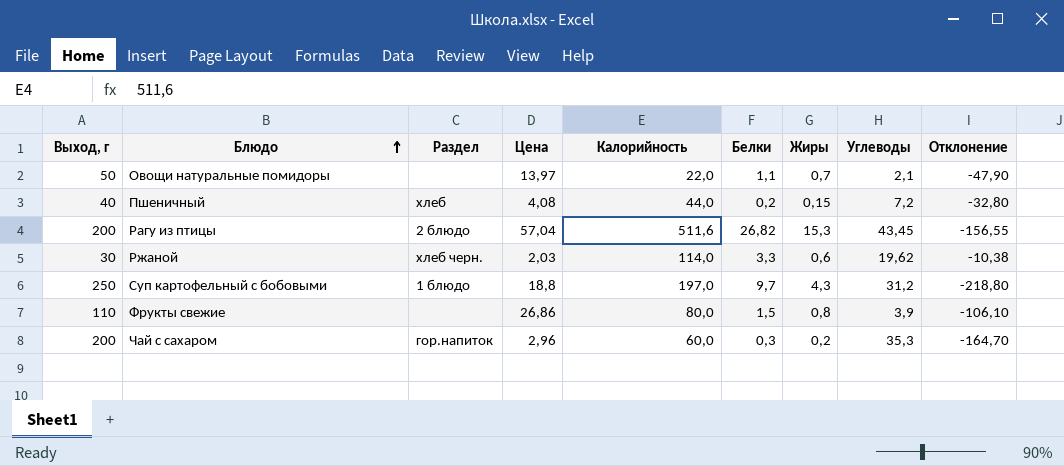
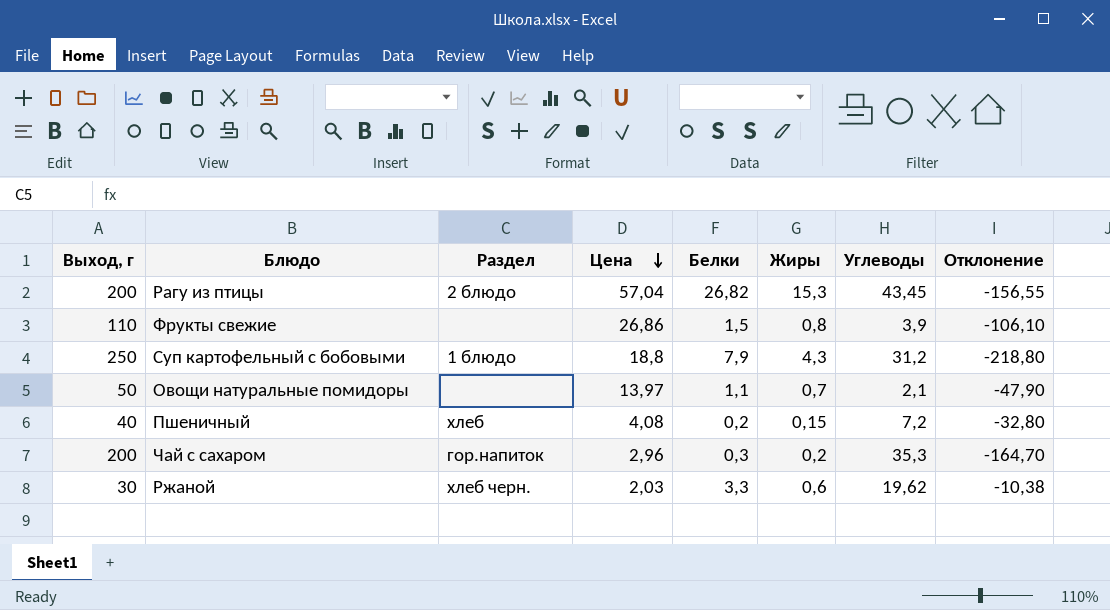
row order: Блюдо ascending -> Цена descending
column Калорийность | position: 5 -> none
Суп картофельный с бобовыми | Белки: 9,7 -> 7,9

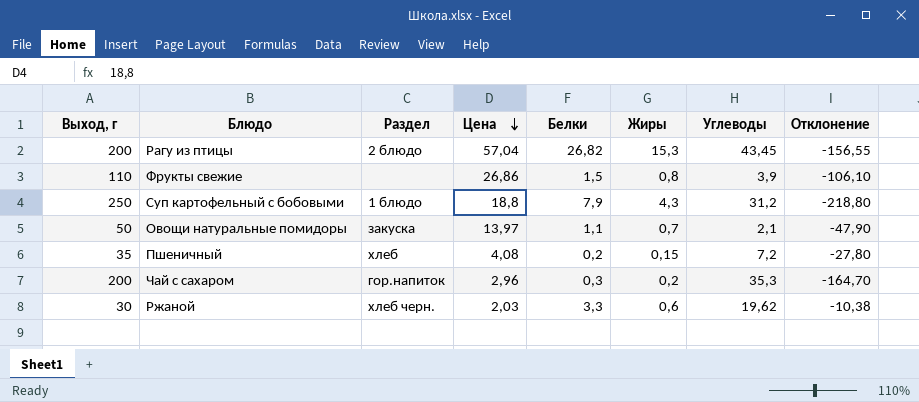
Овощи натуральные помидоры | Раздел: none -> закуска
Пшеничный | Выход, г: 40 -> 35
Пшеничный | Отклонение: -32,80 -> -27,80

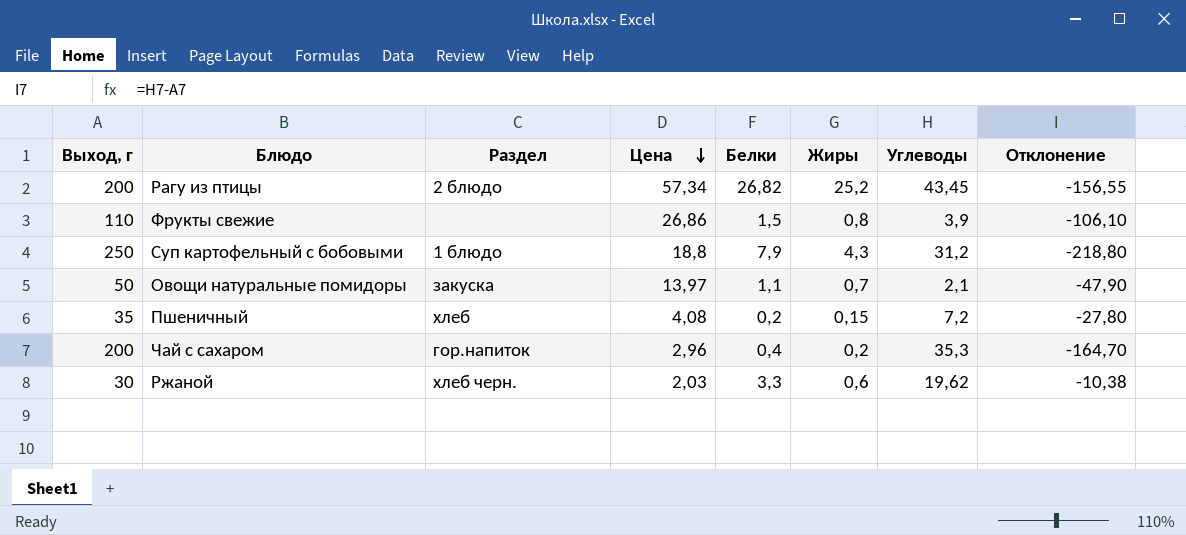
Рагу из птицы | Цена: 57,04 -> 57,34
Рагу из птицы | Жиры: 15,3 -> 25,2
Чай с сахаром | Белки: 0,3 -> 0,4

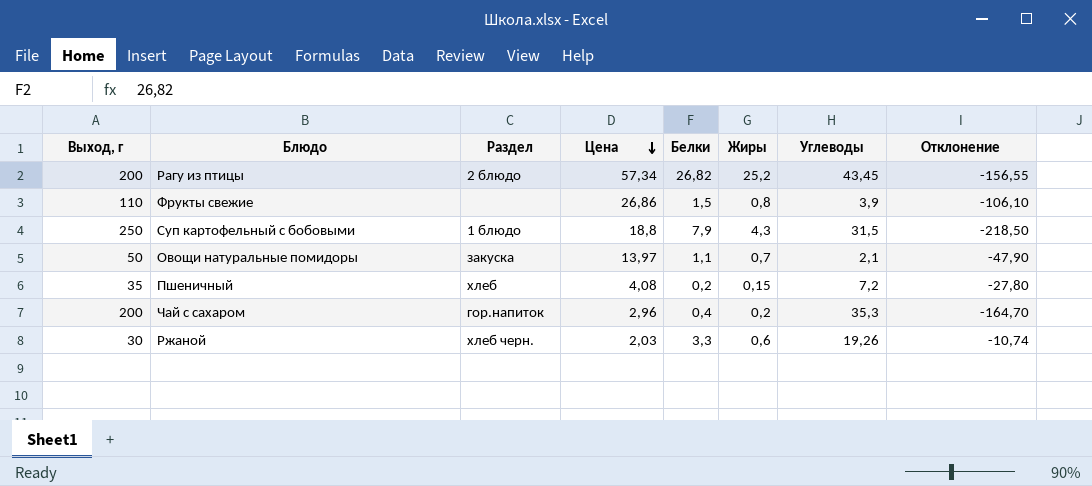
Суп картофельный с бобовыми | Углеводы: 31,2 -> 31,5
Суп картофельный с бобовыми | Отклонение: -218,80 -> -218,50
Ржаной | Углеводы: 19,62 -> 19,26
Ржаной | Отклонение: -10,38 -> -10,74

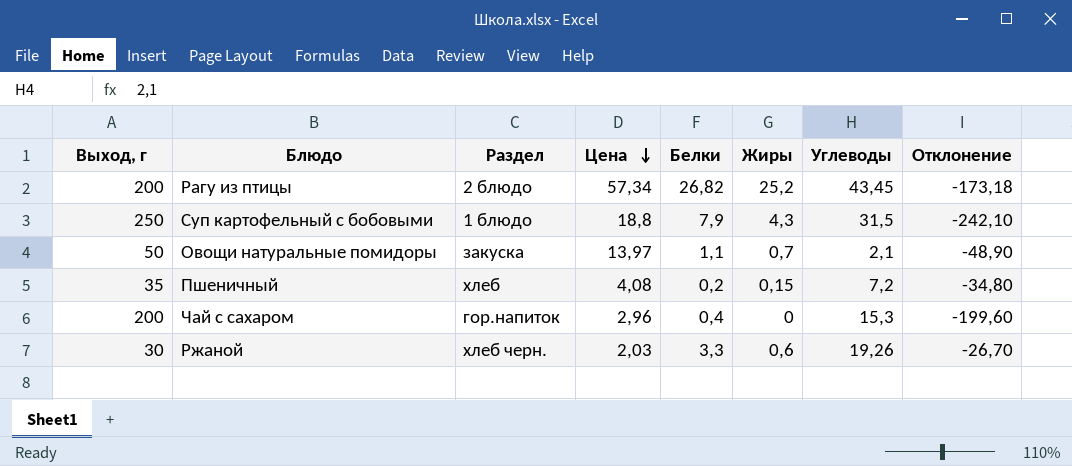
column Отклонение | formula: [Углеводы] - [Выход, г] -> [Белки] - [Выход, г]
row Фрукты свежие: 110 | none | 26,86 | 1,5 | 0,8 | 3,9 | -106,10 -> none
Чай с сахаром | Жиры: 0,2 -> 0
Чай с сахаром | Углеводы: 35,3 -> 15,3

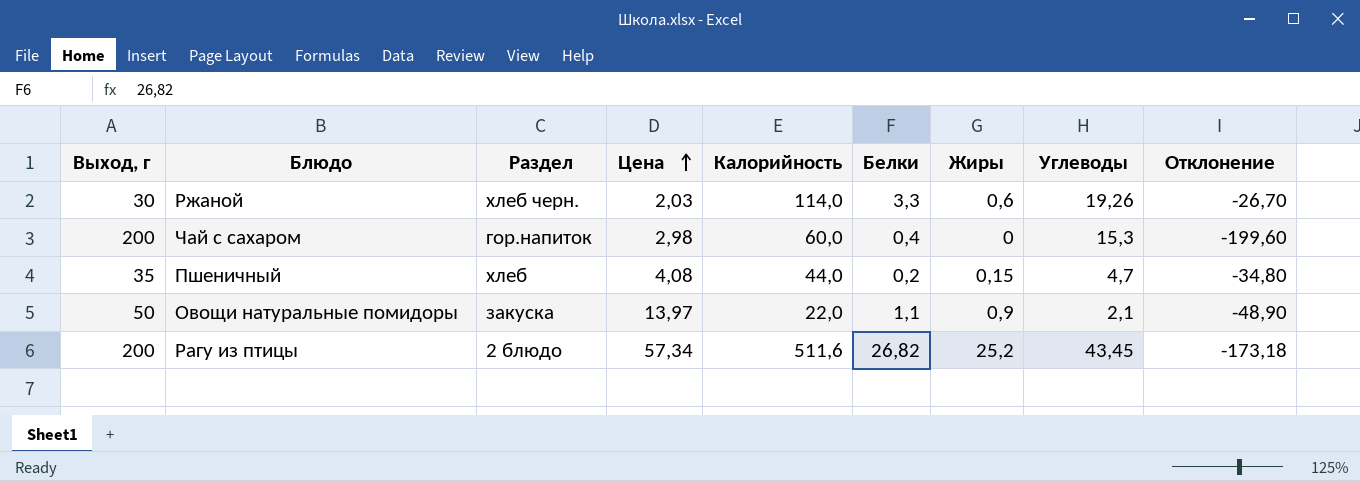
row order: Цена descending -> Цена ascending
column Калорийность | position: none -> 5
row Суп картофельный с бобовыми: 250 | 1 блюдо | 18,8 | 7,9 | 4,3 | 31,5 | -242,10 -> none
Чай с сахаром | Цена: 2,96 -> 2,98
Пшеничный | Углеводы: 7,2 -> 4,7
Овощи натуральные помидоры | Жиры: 0,7 -> 0,9

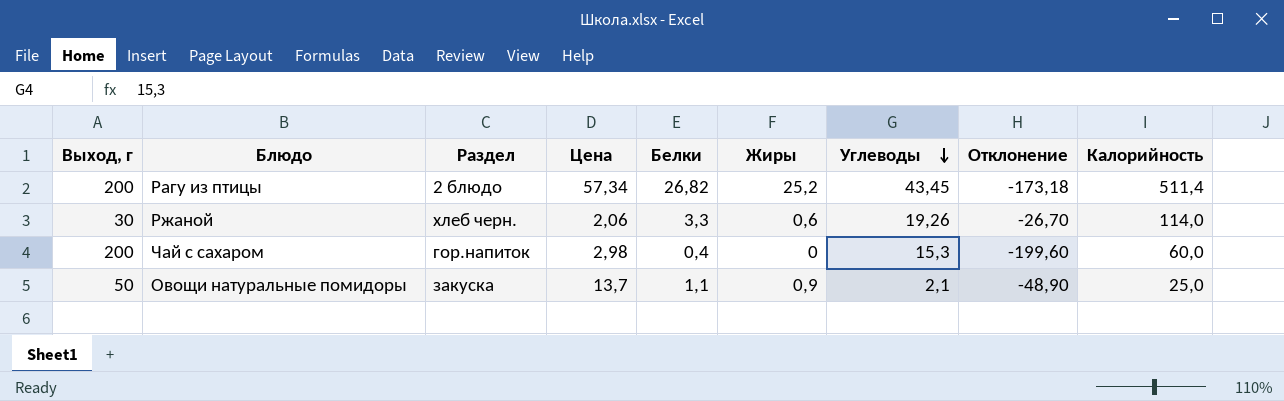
row order: Цена ascending -> Углеводы descending
column Калорийность | position: 5 -> 9
row Пшеничный: 35 | хлеб | 4,08 | 44,0 | 0,2 | 0,15 | 4,7 | -34,80 -> none
Рагу из птицы | Калорийность: 511,6 -> 511,4
Ржаной | Цена: 2,03 -> 2,06
Овощи натуральные помидоры | Цена: 13,97 -> 13,7
Овощи натуральные помидоры | Калорийность: 22,0 -> 25,0

